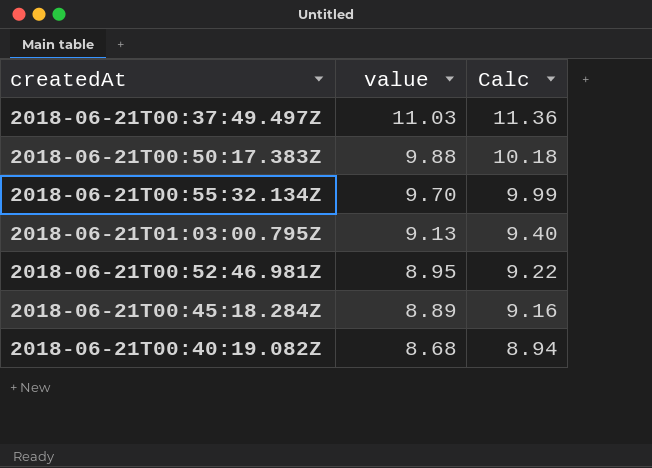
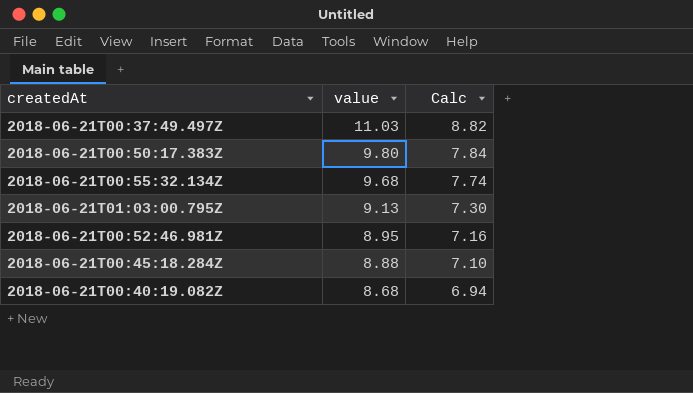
column Calc | formula: [value] * 1.03 -> [value] * 0.8
2018-06-21T00:50:17.383Z | value: 9.88 -> 9.80
2018-06-21T00:55:32.134Z | value: 9.70 -> 9.68
2018-06-21T00:45:18.284Z | value: 8.89 -> 8.88

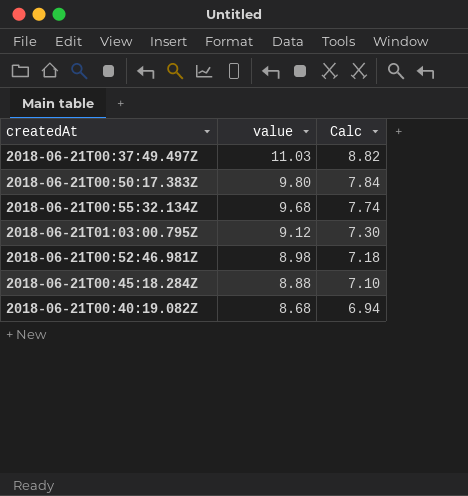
2018-06-21T01:03:00.795Z | value: 9.13 -> 9.12
2018-06-21T00:52:46.981Z | value: 8.95 -> 8.98
2018-06-21T00:52:46.981Z | Calc: 7.16 -> 7.18

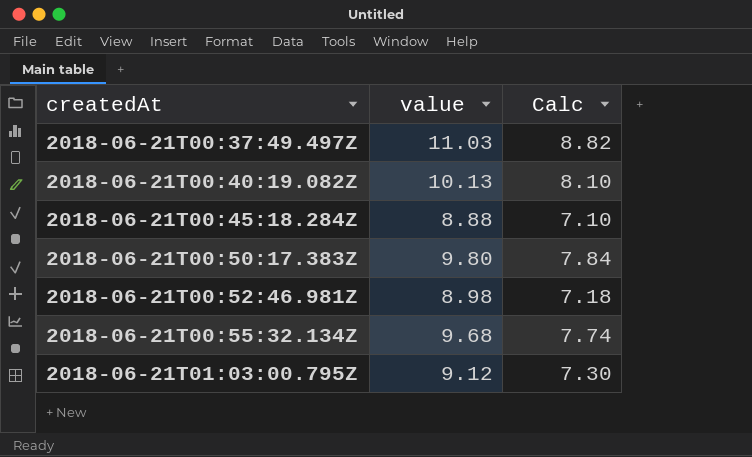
row order: value descending -> createdAt ascending
2018-06-21T00:40:19.082Z | value: 8.68 -> 10.13
2018-06-21T00:40:19.082Z | Calc: 6.94 -> 8.10

